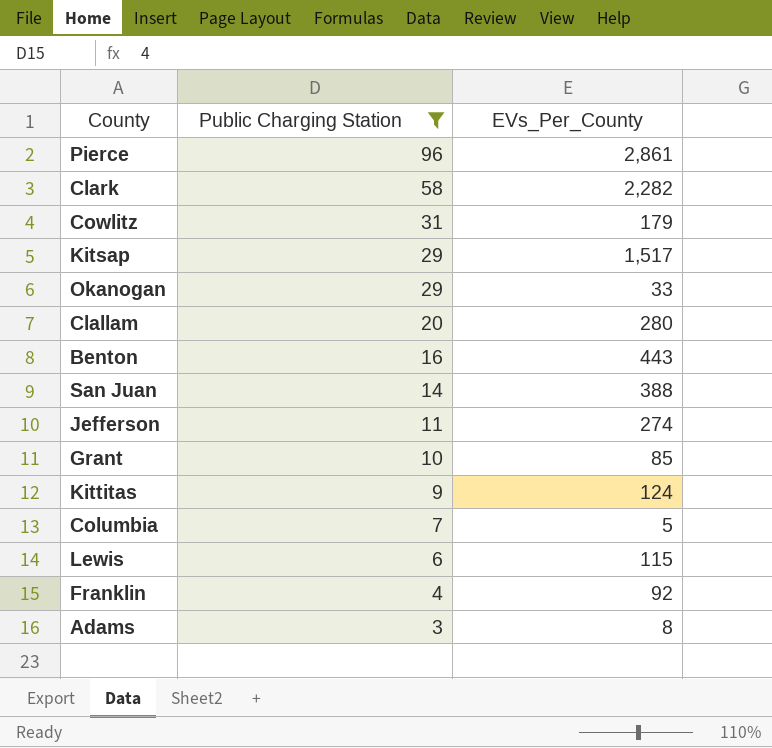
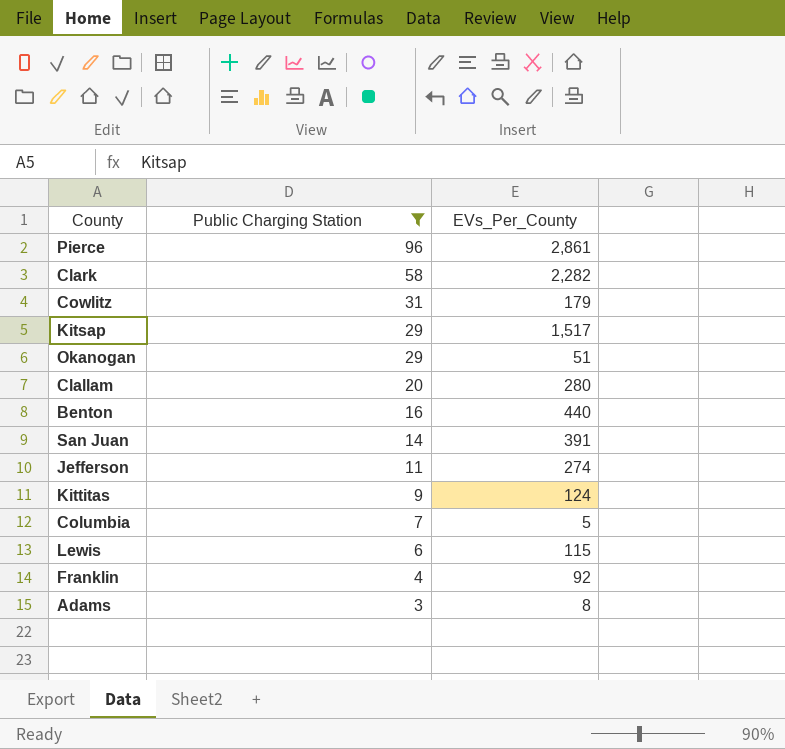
row Grant: 10 | 85 -> none
Okanogan | EVs_Per_County: 33 -> 51
Benton | EVs_Per_County: 443 -> 440
San Juan | EVs_Per_County: 388 -> 391

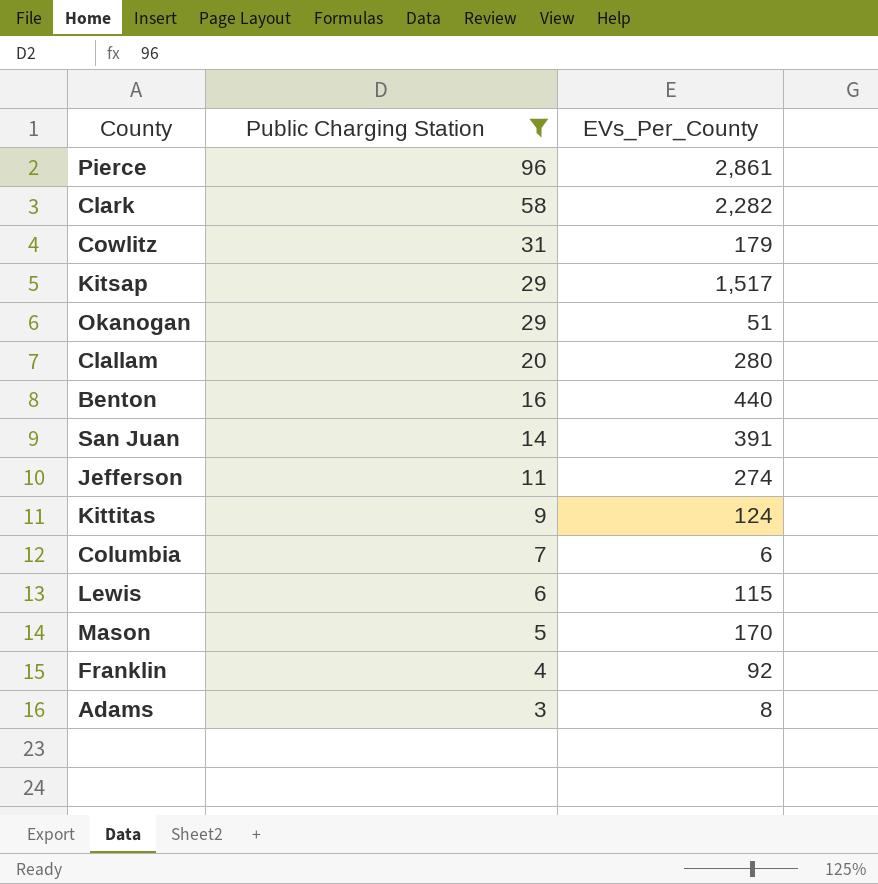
Columbia | EVs_Per_County: 5 -> 6
row Mason: none -> 5 | 170

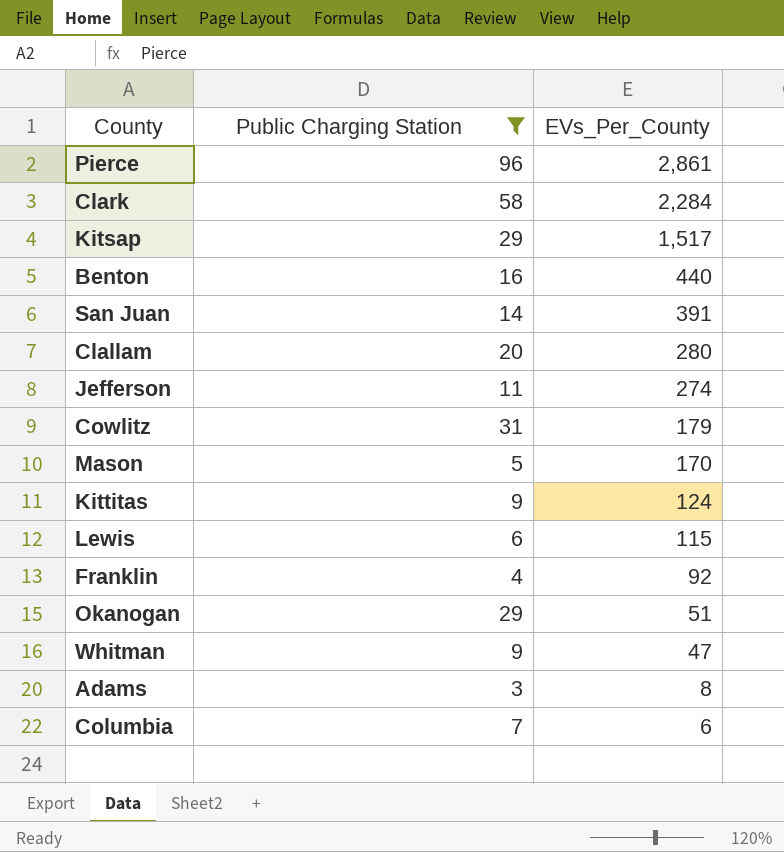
row order: Public Charging Station descending -> EVs_Per_County descending
Clark | EVs_Per_County: 2,282 -> 2,284
row Whitman: none -> 9 | 47

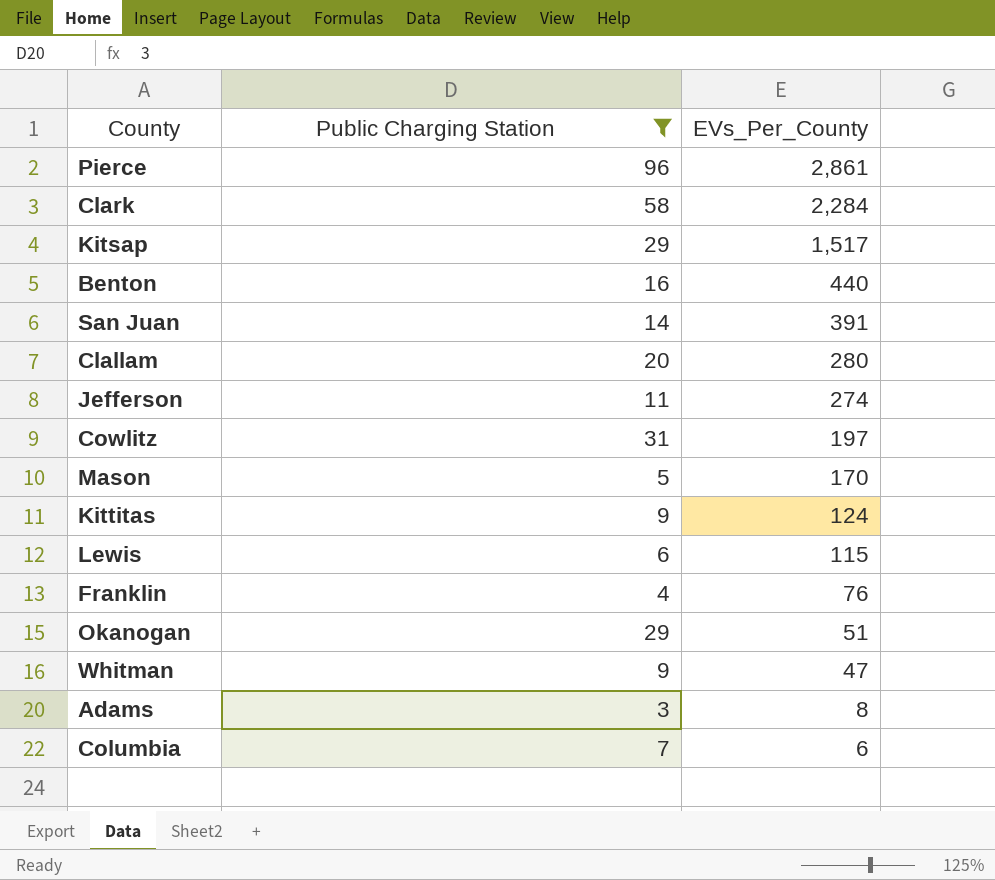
Cowlitz | EVs_Per_County: 179 -> 197
Franklin | EVs_Per_County: 92 -> 76

